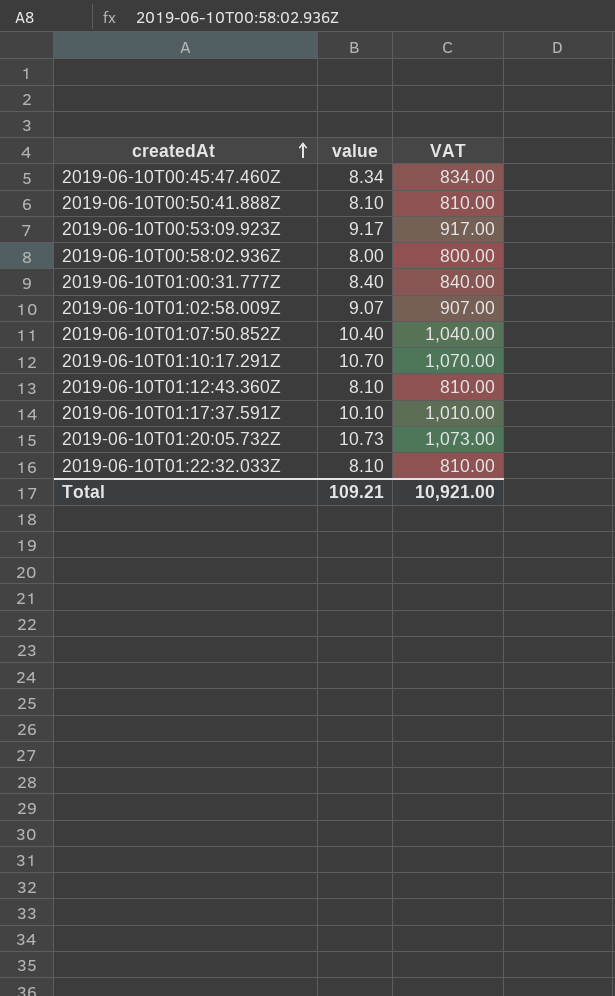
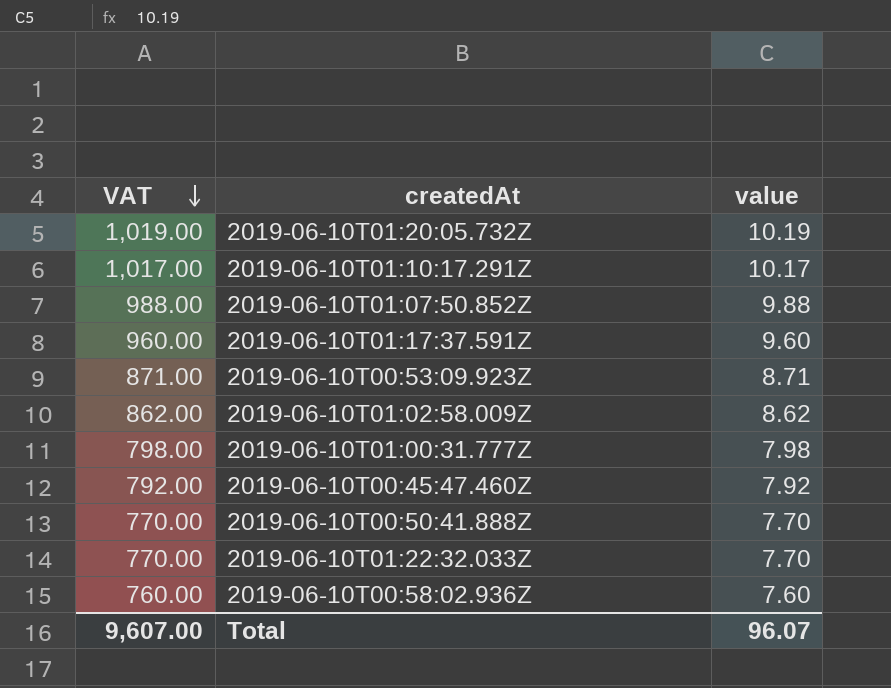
row order: createdAt ascending -> VAT descending
column VAT | position: 3 -> 1
row 2019-06-10T01:12:43.360Z: 8.10 | 810.00 -> none
2019-06-10T01:20:05.732Z | VAT: 1,073.00 -> 1,019.00
2019-06-10T01:20:05.732Z | value: 10.73 -> 10.19
2019-06-10T01:10:17.291Z | VAT: 1,070.00 -> 1,017.00
2019-06-10T01:10:17.291Z | value: 10.70 -> 10.17
2019-06-10T01:07:50.852Z | VAT: 1,040.00 -> 988.00
2019-06-10T01:07:50.852Z | value: 10.40 -> 9.88
2019-06-10T01:17:37.591Z | VAT: 1,010.00 -> 960.00
2019-06-10T01:17:37.591Z | value: 10.10 -> 9.60
2019-06-10T00:53:09.923Z | VAT: 917.00 -> 871.00
2019-06-10T00:53:09.923Z | value: 9.17 -> 8.71
2019-06-10T01:02:58.009Z | VAT: 907.00 -> 862.00
2019-06-10T01:02:58.009Z | value: 9.07 -> 8.62
2019-06-10T01:00:31.777Z | VAT: 840.00 -> 798.00
2019-06-10T01:00:31.777Z | value: 8.40 -> 7.98
2019-06-10T00:45:47.460Z | VAT: 834.00 -> 792.00
2019-06-10T00:45:47.460Z | value: 8.34 -> 7.92
2019-06-10T00:50:41.888Z | VAT: 810.00 -> 770.00
2019-06-10T00:50:41.888Z | value: 8.10 -> 7.70
2019-06-10T01:22:32.033Z | VAT: 810.00 -> 770.00
2019-06-10T01:22:32.033Z | value: 8.10 -> 7.70
2019-06-10T00:58:02.936Z | VAT: 800.00 -> 760.00
2019-06-10T00:58:02.936Z | value: 8.00 -> 7.60
Total | VAT: 10,921.00 -> 9,607.00
Total | value: 109.21 -> 96.07

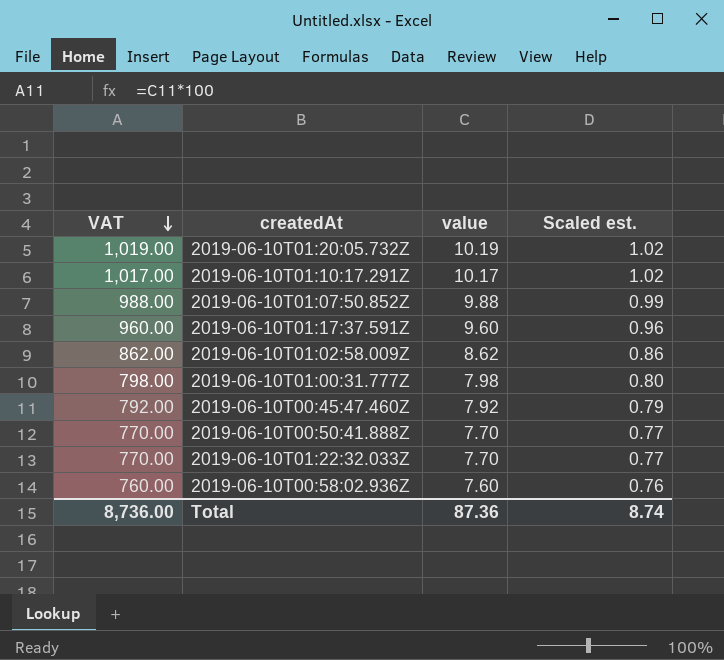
column Scaled est. | formula: none -> [value] * 0.1
row 2019-06-10T00:53:09.923Z: 871.00 | 8.71 -> none
Total | VAT: 9,607.00 -> 8,736.00
Total | value: 96.07 -> 87.36

